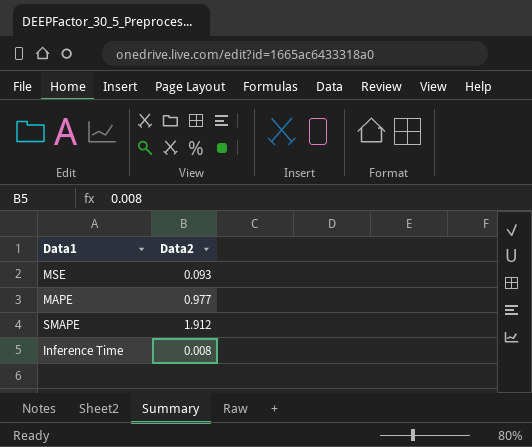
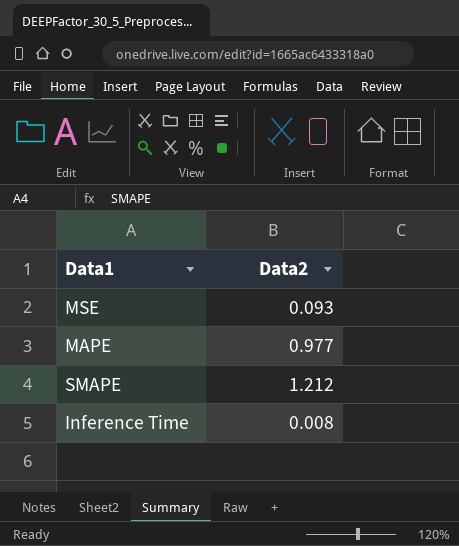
SMAPE | Data2: 1.912 -> 1.212

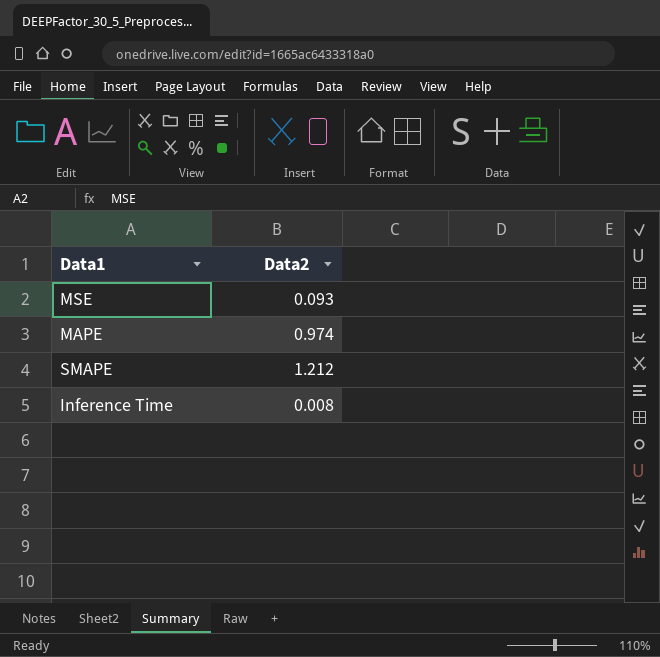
MAPE | Data2: 0.977 -> 0.974

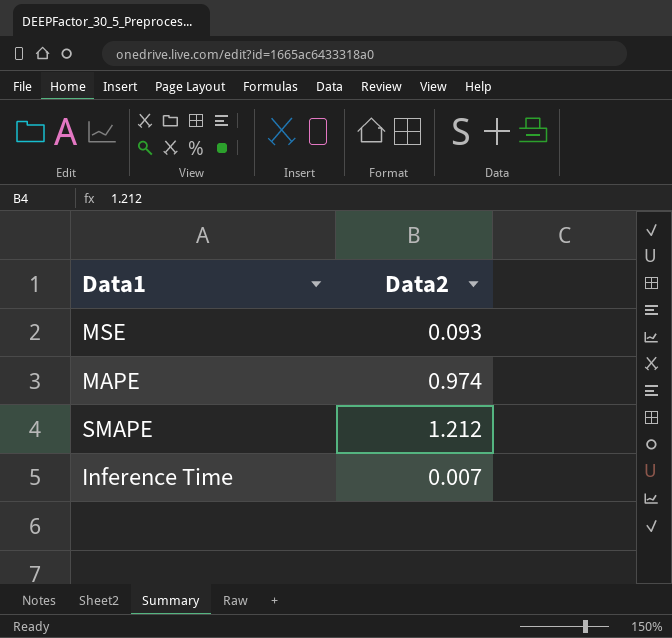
Inference Time | Data2: 0.008 -> 0.007

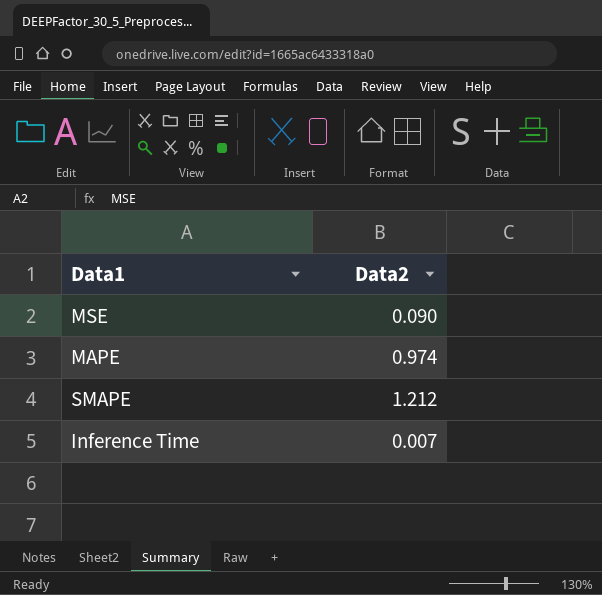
MSE | Data2: 0.093 -> 0.090

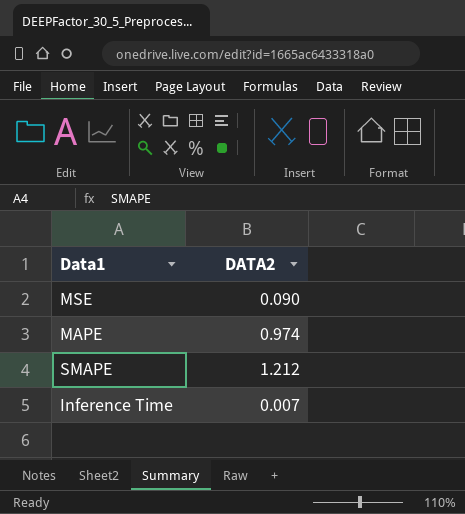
column name: Data2 -> DATA2

